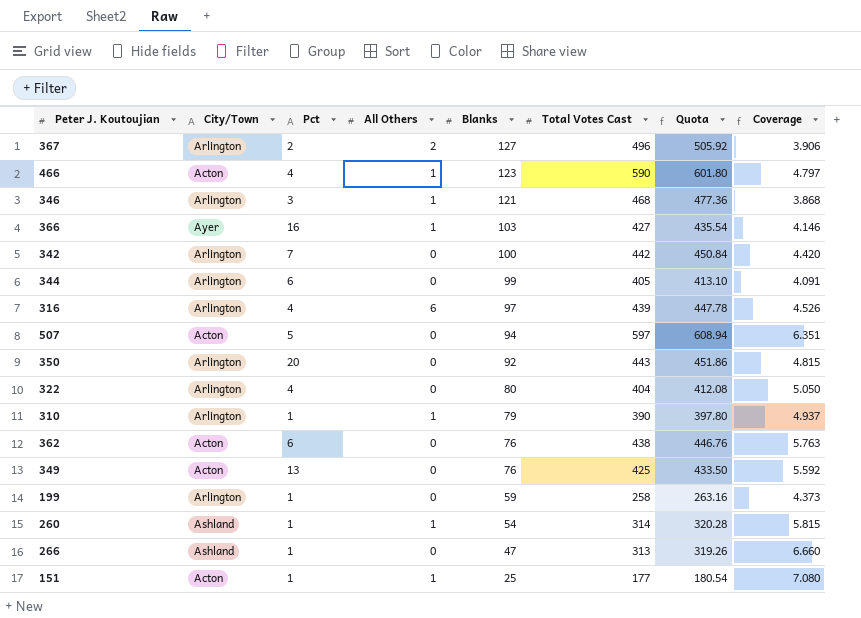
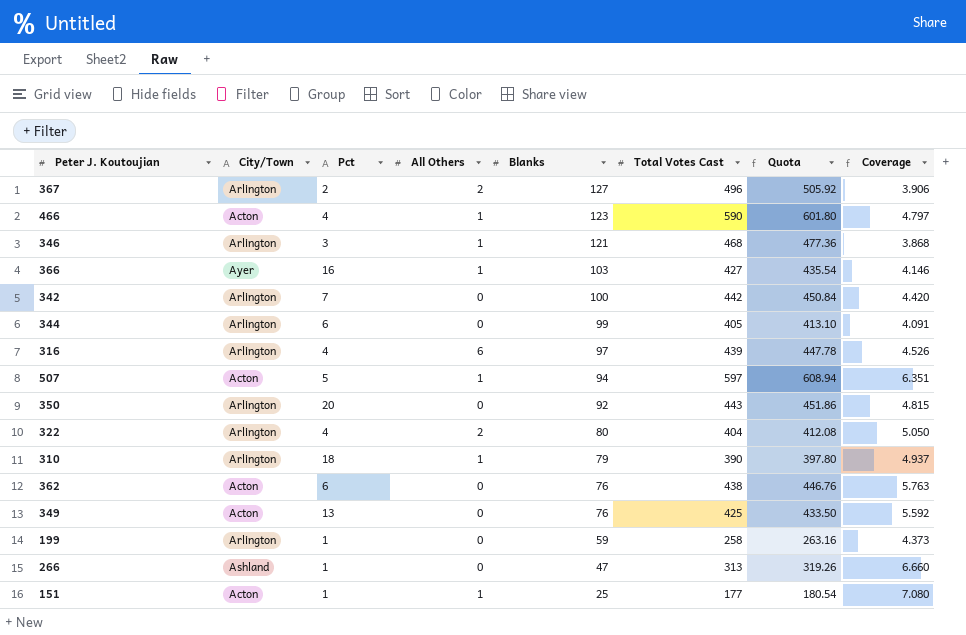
row 260: Ashland | 1 | 1 | 54 | 314 | 320.28 | 5.815 -> none
507 | All Others: 0 -> 1
322 | All Others: 0 -> 2
310 | Pct: 1 -> 18

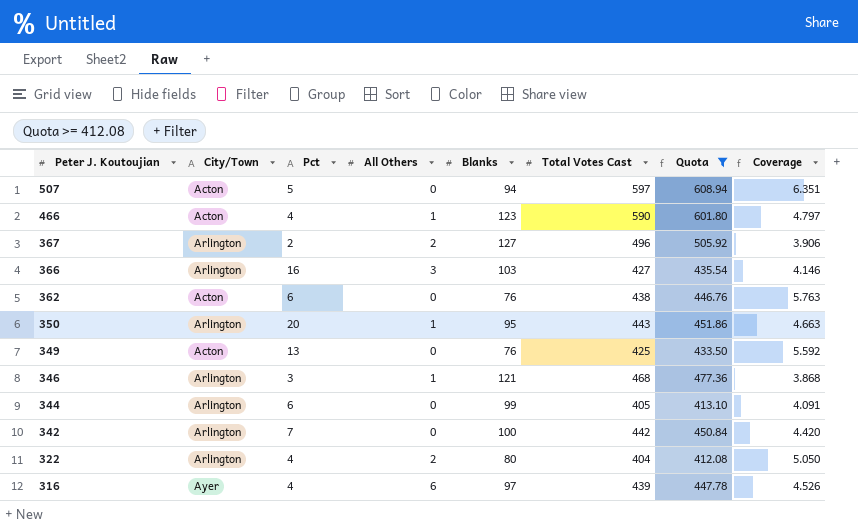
filter: none -> Quota >= 412.08
row order: Blanks descending -> Peter J. Koutoujian descending
507 | All Others: 1 -> 0
366 | City/Town: Ayer -> Arlington
366 | All Others: 1 -> 3
350 | All Others: 0 -> 1
350 | Blanks: 92 -> 95
350 | Coverage: 4.815 -> 4.663
316 | City/Town: Arlington -> Ayer

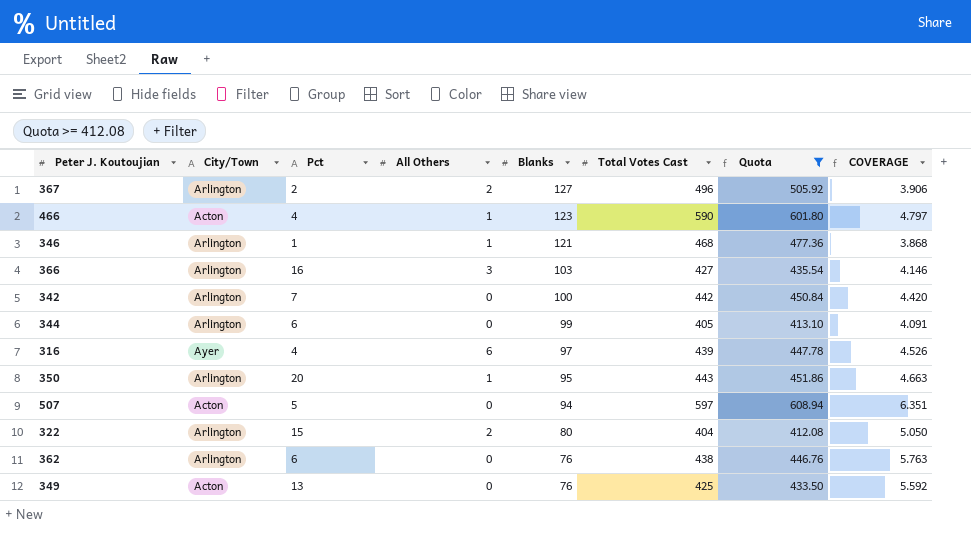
row order: Peter J. Koutoujian descending -> Blanks descending
column name: Coverage -> COVERAGE
346 | Pct: 3 -> 1
322 | Pct: 4 -> 15
362 | City/Town: Acton -> Arlington

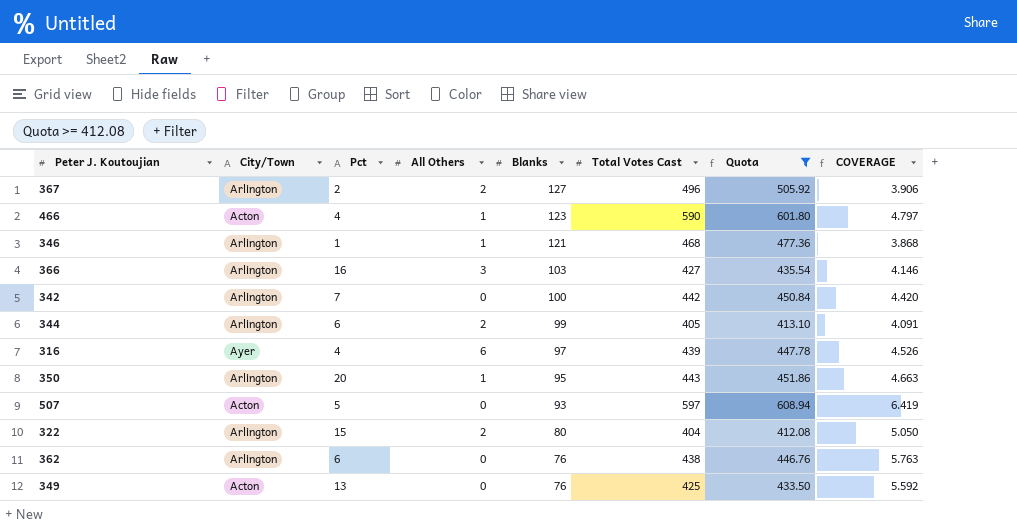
344 | All Others: 0 -> 2
507 | Blanks: 94 -> 93
507 | COVERAGE: 6.351 -> 6.419

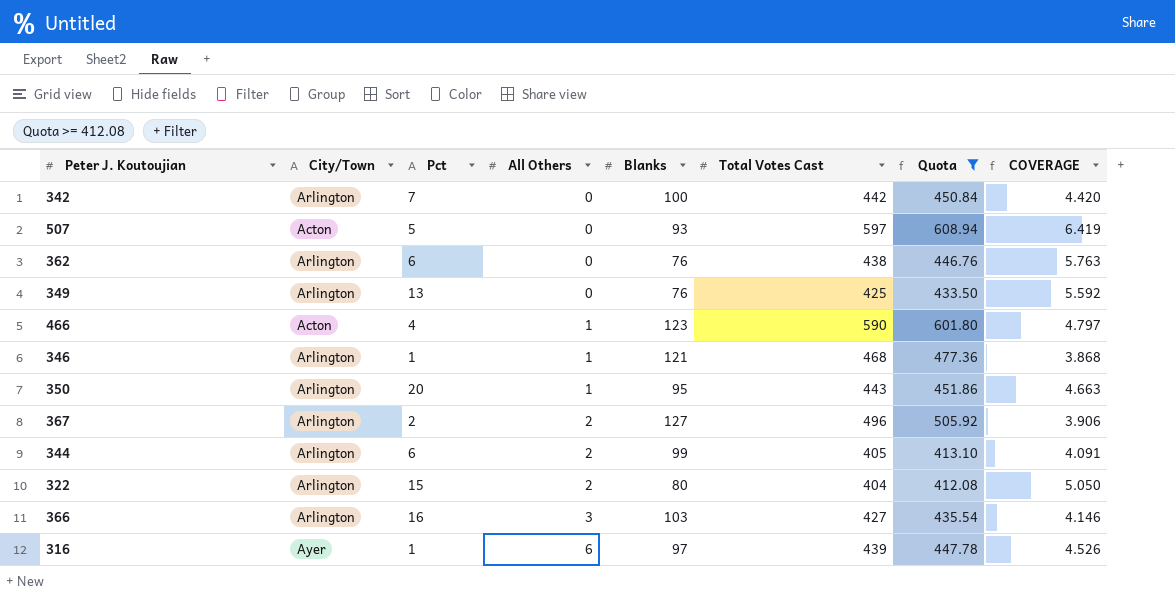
row order: Blanks descending -> All Others ascending
349 | City/Town: Acton -> Arlington
316 | Pct: 4 -> 1

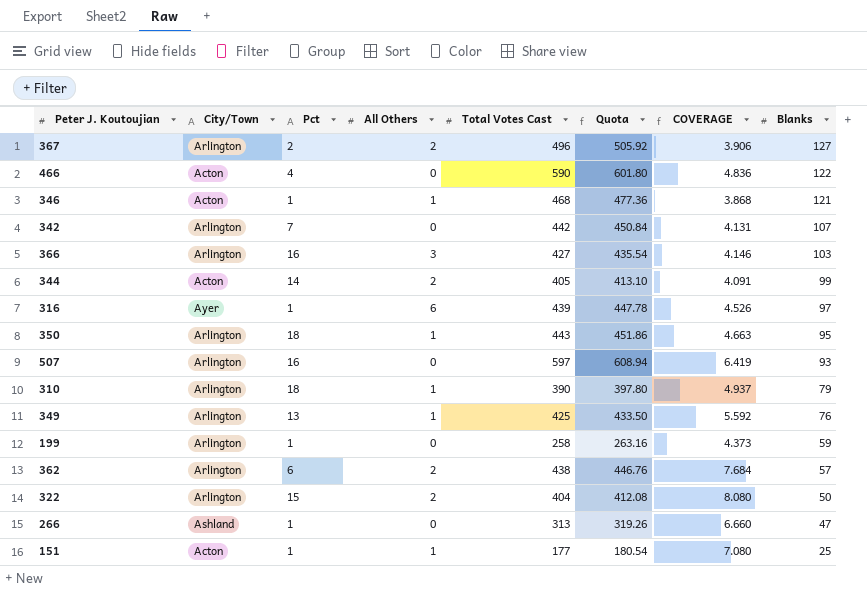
filter: Quota >= 412.08 -> none
row order: All Others ascending -> Blanks descending
column Blanks | position: 5 -> 8
466 | All Others: 1 -> 0
466 | COVERAGE: 4.797 -> 4.836
466 | Blanks: 123 -> 122
346 | City/Town: Arlington -> Acton
342 | COVERAGE: 4.420 -> 4.131
342 | Blanks: 100 -> 107
344 | City/Town: Arlington -> Acton
344 | Pct: 6 -> 14
350 | Pct: 20 -> 18
507 | City/Town: Acton -> Arlington
507 | Pct: 5 -> 16
349 | All Others: 0 -> 1
362 | All Others: 0 -> 2
362 | COVERAGE: 5.763 -> 7.684
362 | Blanks: 76 -> 57
322 | COVERAGE: 5.050 -> 8.080
322 | Blanks: 80 -> 50

